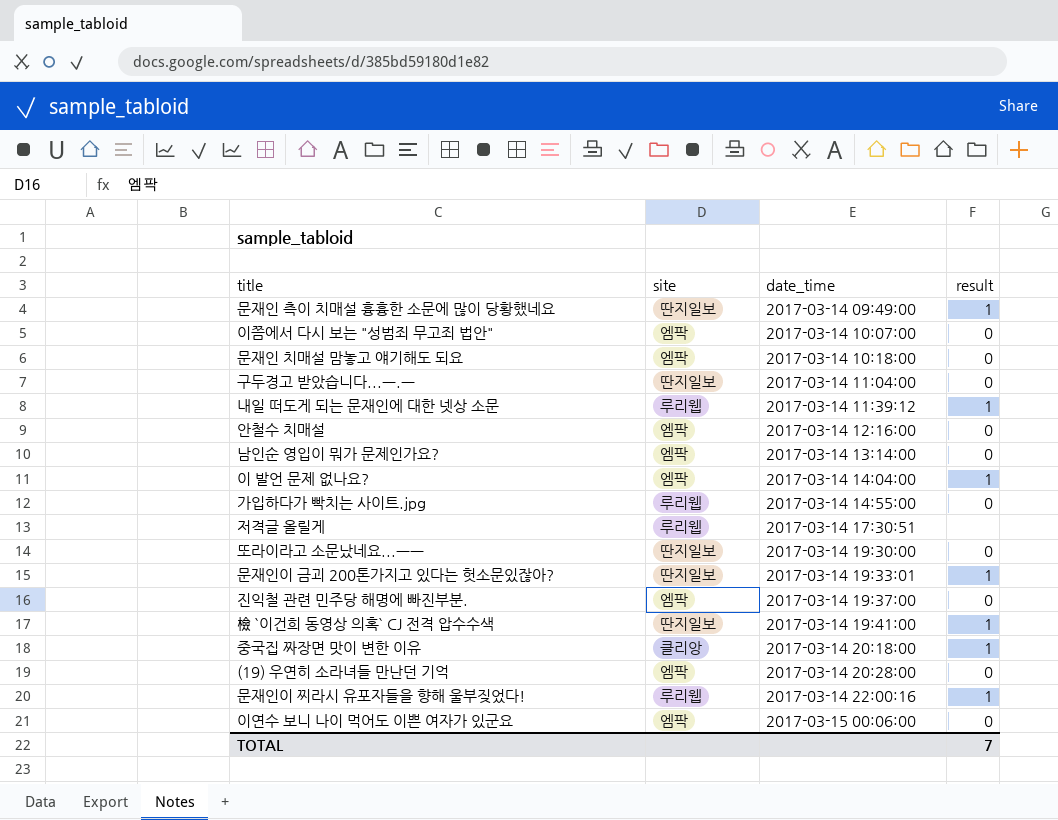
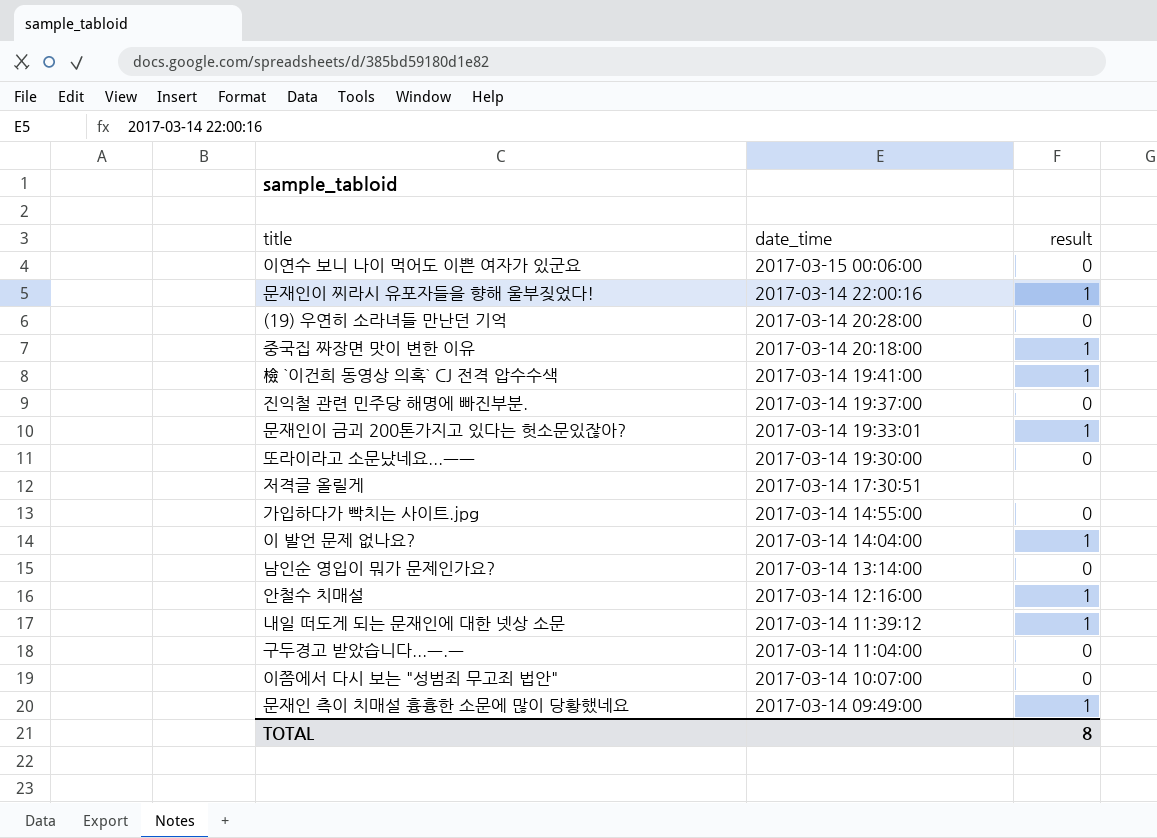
row order: date_time ascending -> date_time descending
column site | position: 2 -> none
row 문재인 치매설 맘놓고 얘기해도 되요: 엠팍 | 2017-03-14 10:18:00 | 0 -> none
안철수 치매설 | result: 0 -> 1
TOTAL | result: 7 -> 8

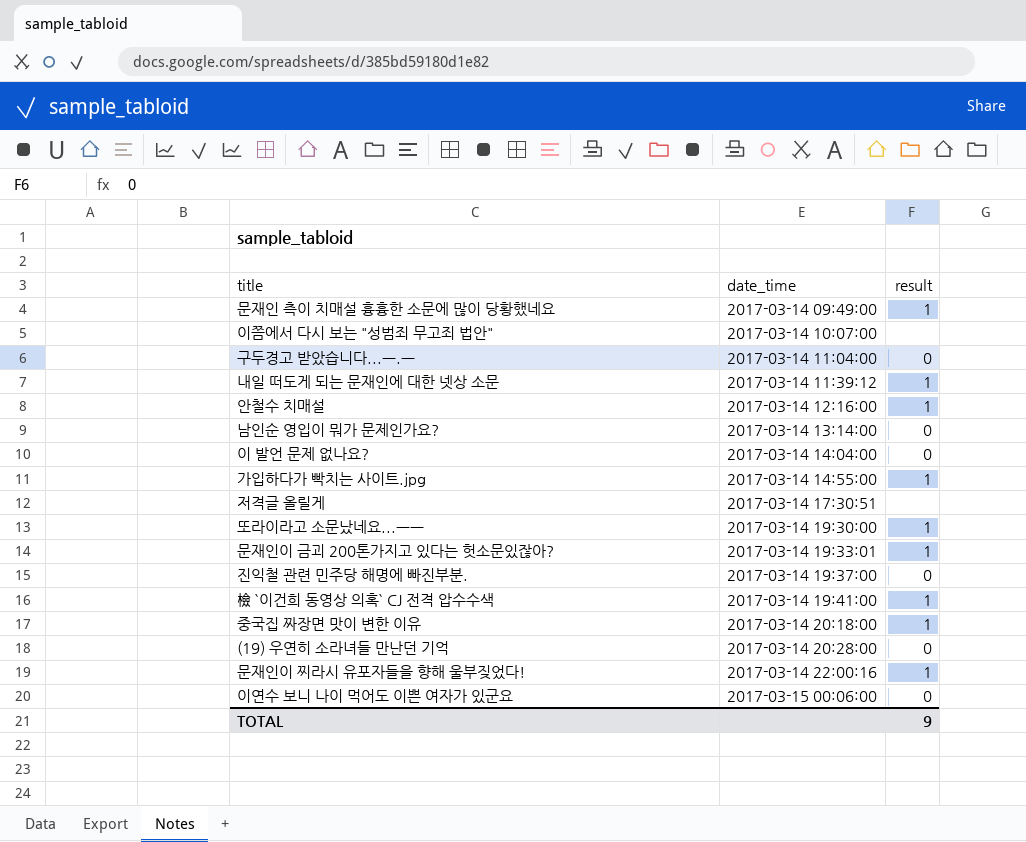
row order: date_time descending -> date_time ascending
이쯤에서 다시 보는 "성범죄 무고죄 법안" | result: 0 -> none
이 발언 문제 없나요? | result: 1 -> 0
가입하다가 빡치는 사이트.jpg | result: 0 -> 1
또라이라고 소문났네요...ㅡㅡ | result: 0 -> 1
TOTAL | result: 8 -> 9

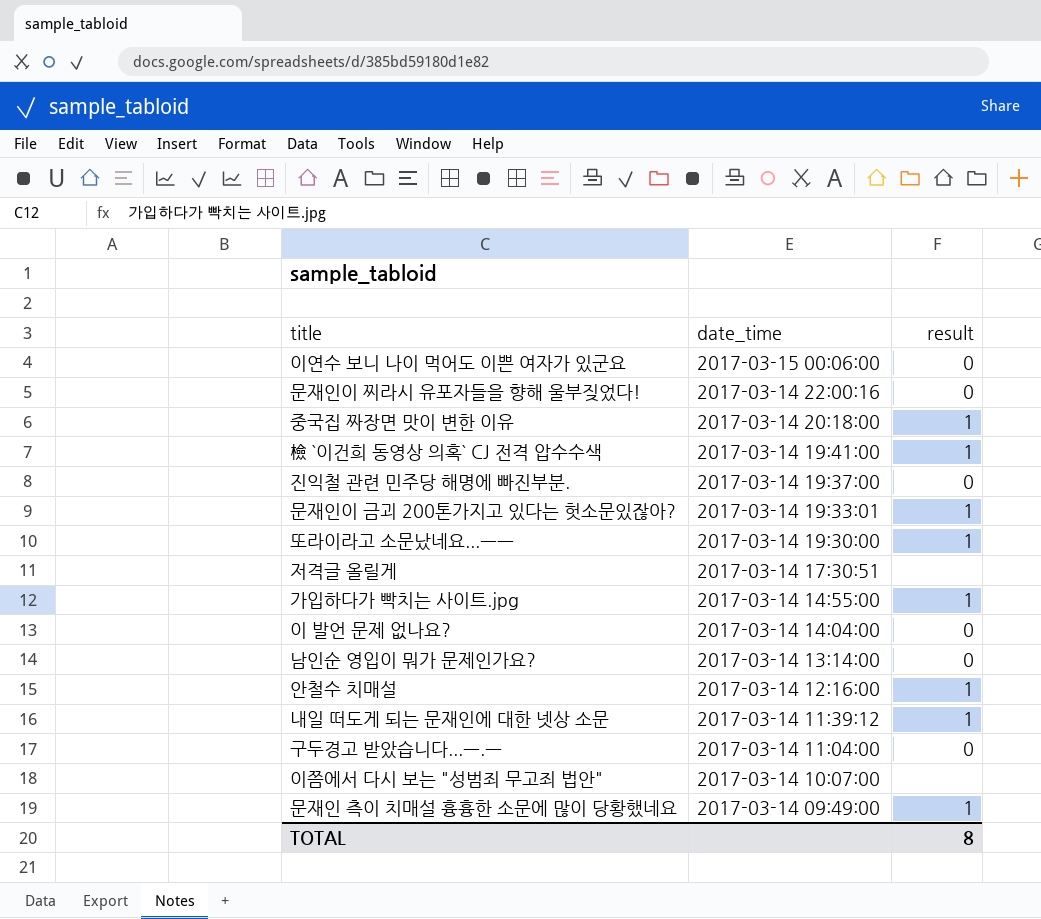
row order: date_time ascending -> date_time descending
row (19) 우연히 소라녀들 만난던 기억: 2017-03-14 20:28:00 | 0 -> none
문재인이 찌라시 유포자들을 향해 울부짖었다! | result: 1 -> 0
TOTAL | result: 9 -> 8

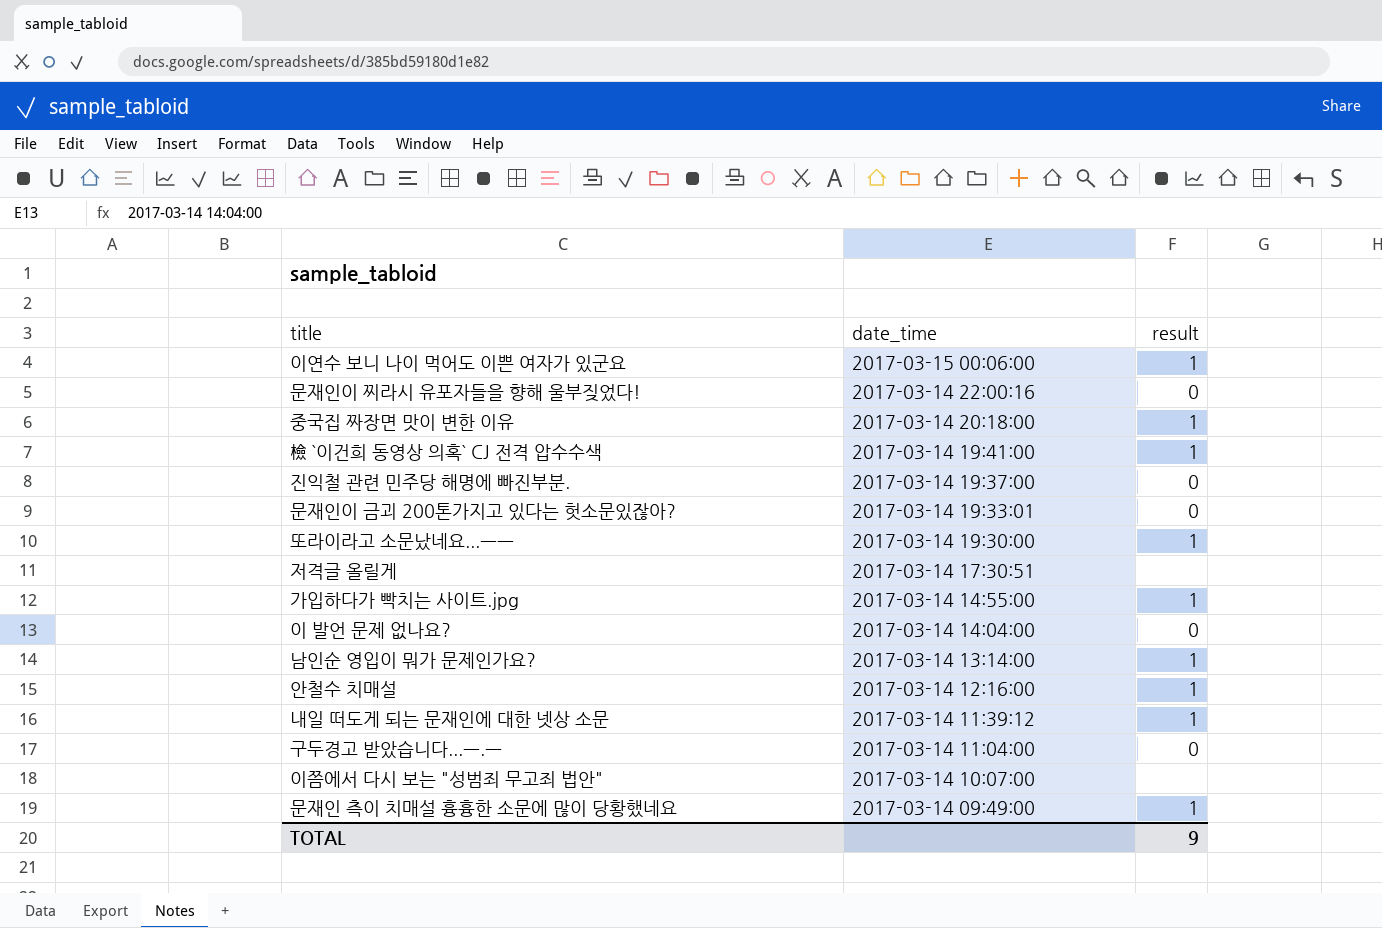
이연수 보니 나이 먹어도 이쁜 여자가 있군요 | result: 0 -> 1
문재인이 금괴 200톤가지고 있다는 헛소문있잖아? | result: 1 -> 0
남인순 영입이 뭐가 문제인가요? | result: 0 -> 1
TOTAL | result: 8 -> 9

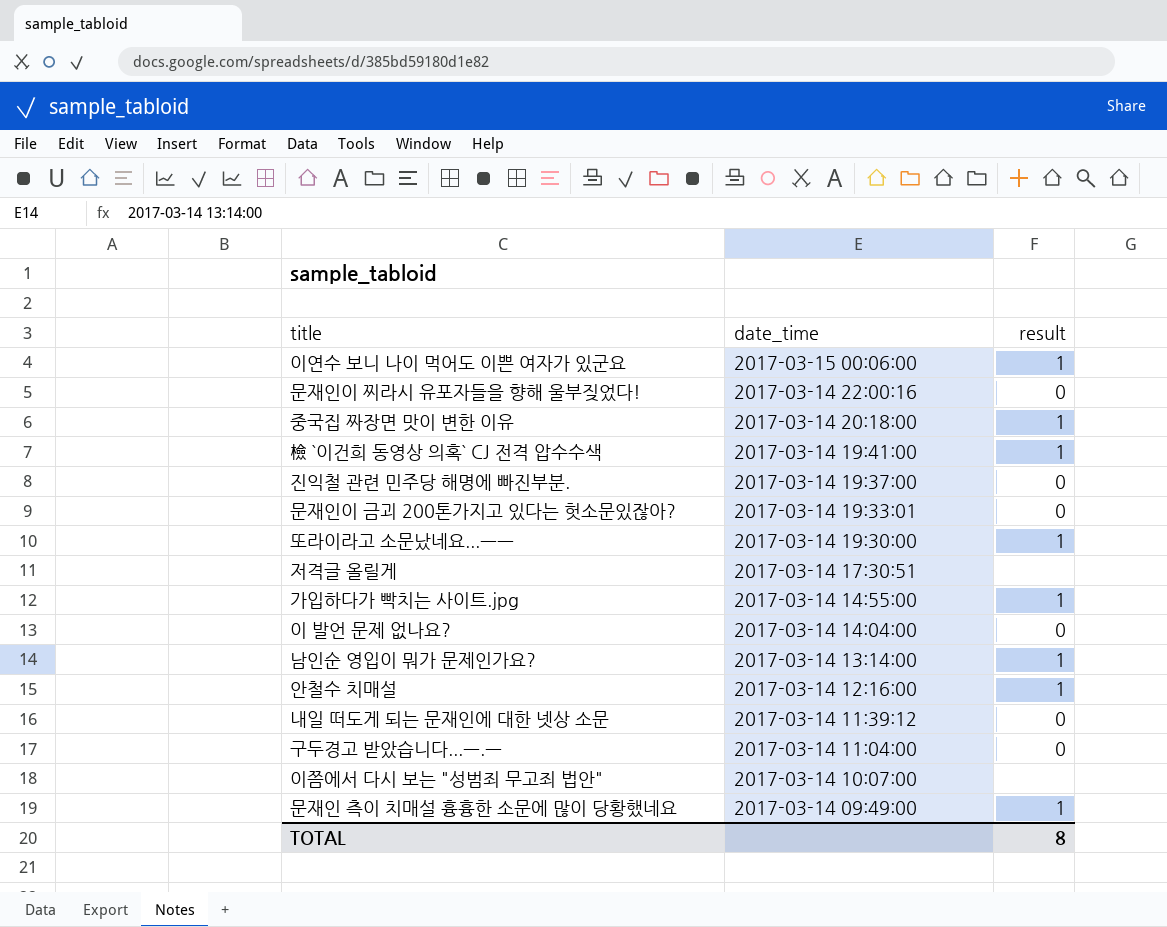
내일 떠도게 되는 문재인에 대한 넷상 소문 | result: 1 -> 0
TOTAL | result: 9 -> 8

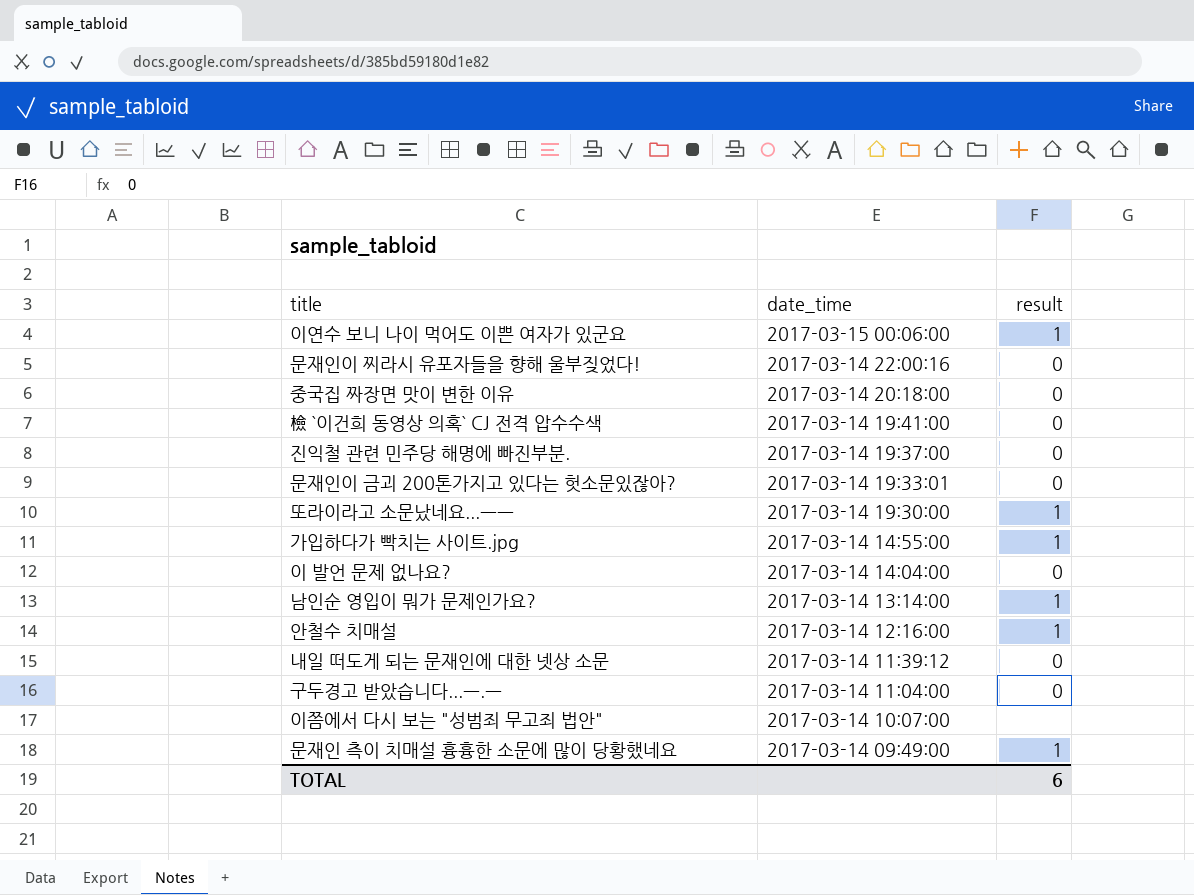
row 저격글 올릴게: 2017-03-14 17:30:51 | none -> none
중국집 짜장면 맛이 변한 이유 | result: 1 -> 0
檢 `이건희 동영상 의혹` CJ 전격 압수수색 | result: 1 -> 0
TOTAL | result: 8 -> 6

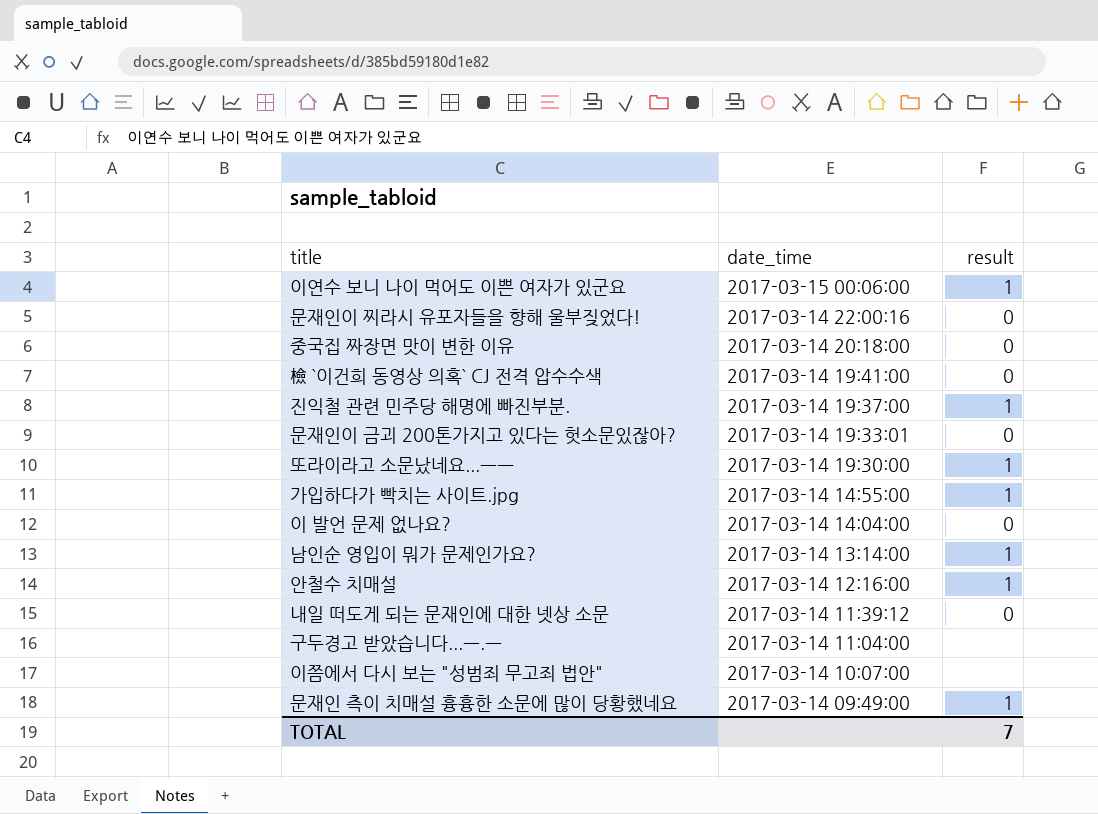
진익철 관련 민주당 해명에 빠진부분. | result: 0 -> 1
구두경고 받았습니다...ㅡ.ㅡ | result: 0 -> none
TOTAL | result: 6 -> 7

